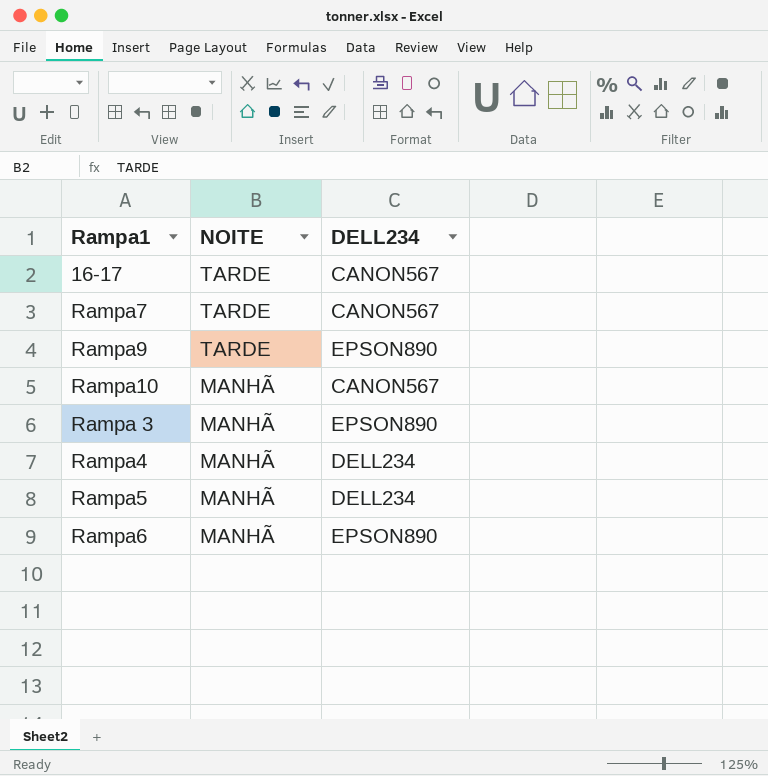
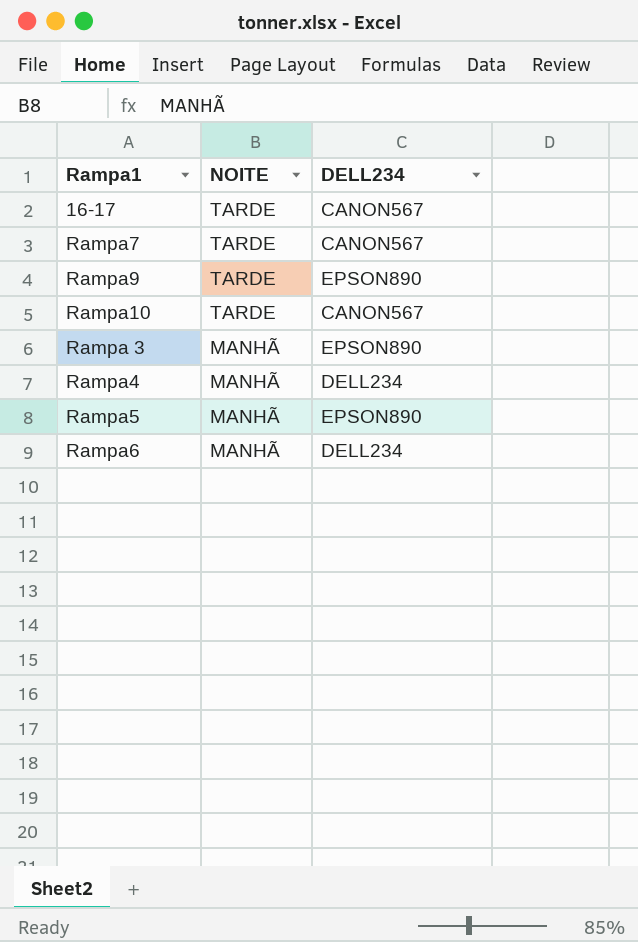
Rampa10 | NOITE: MANHÃ -> TARDE
Rampa5 | DELL234: DELL234 -> EPSON890
Rampa6 | DELL234: EPSON890 -> DELL234

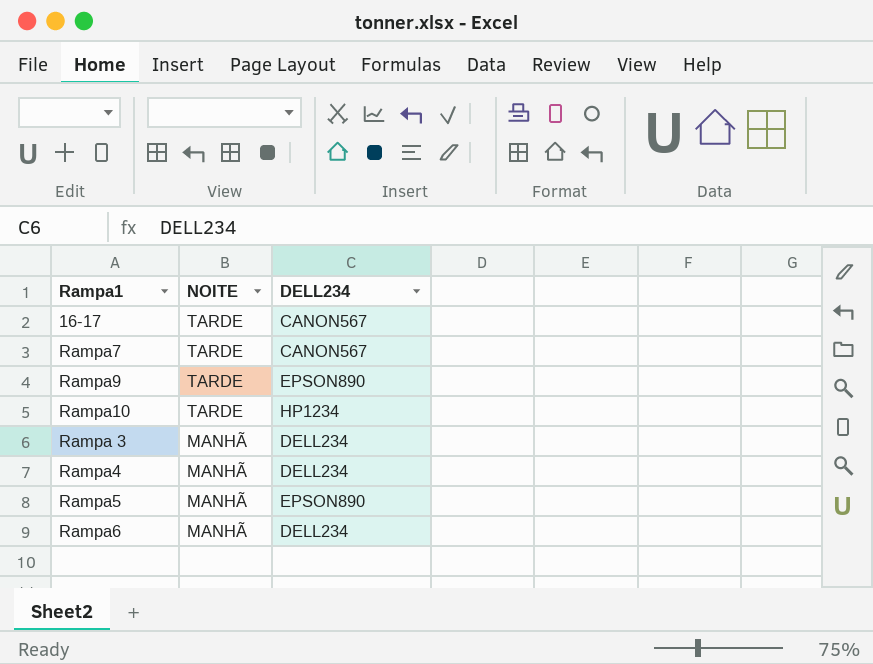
Rampa10 | DELL234: CANON567 -> HP1234
Rampa 3 | DELL234: EPSON890 -> DELL234

